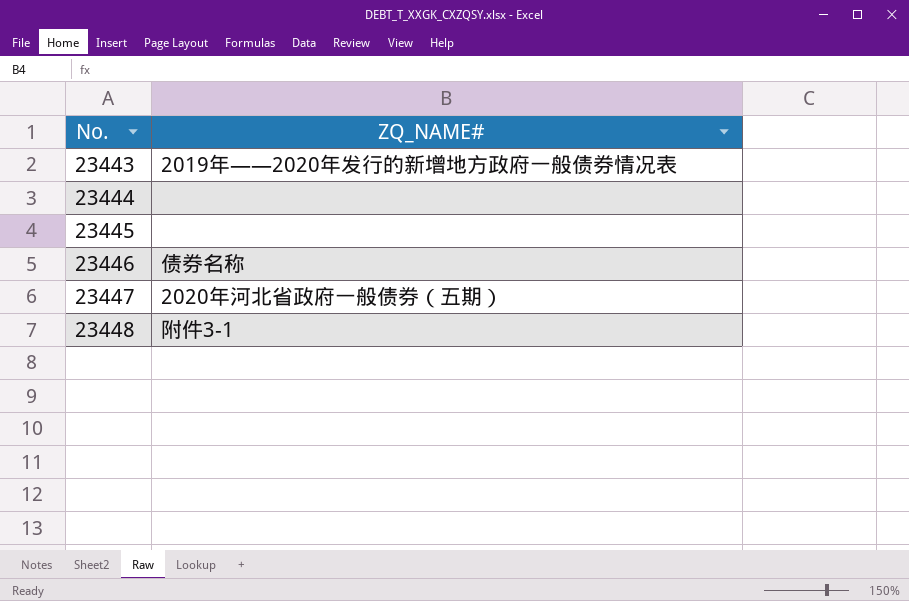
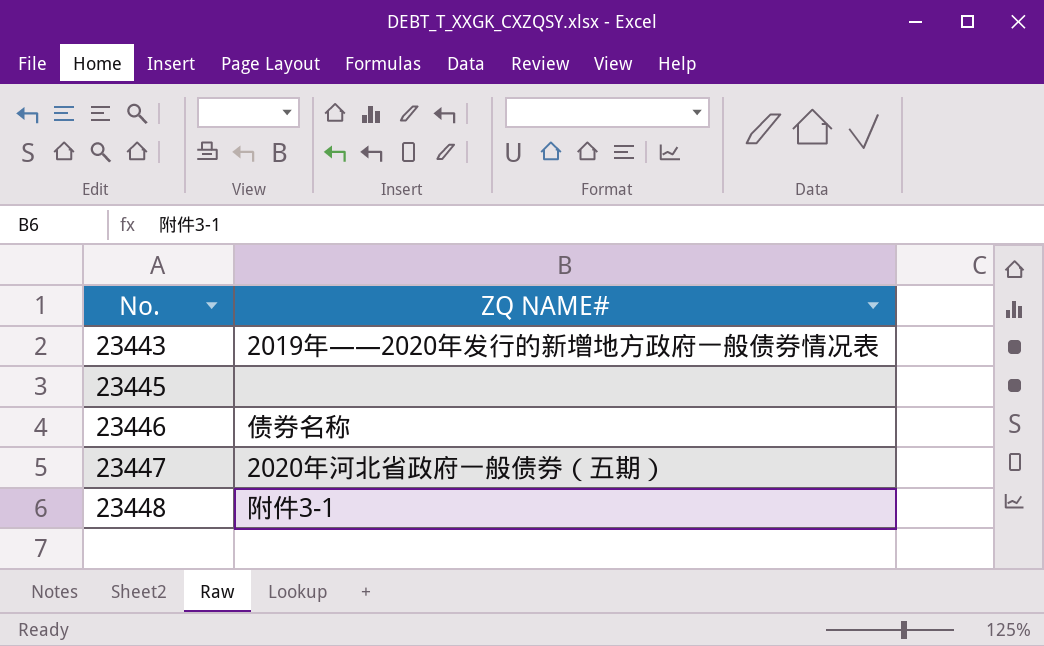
column name: ZQ_NAME# -> ZQ NAME#
row 23444: none -> none

